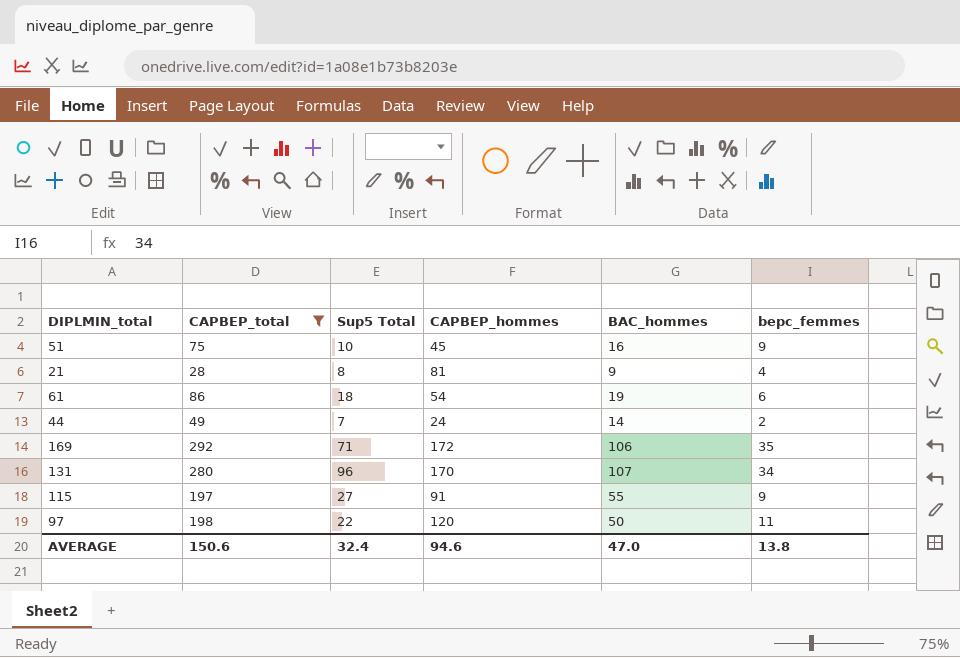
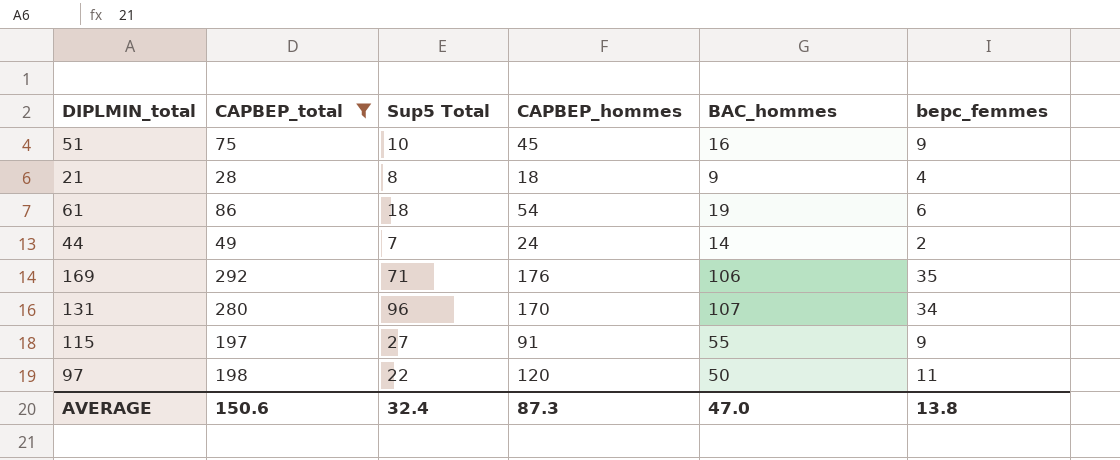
21 | CAPBEP_hommes: 81 -> 18
169 | CAPBEP_hommes: 172 -> 176
AVERAGE | CAPBEP_hommes: 94.6 -> 87.3

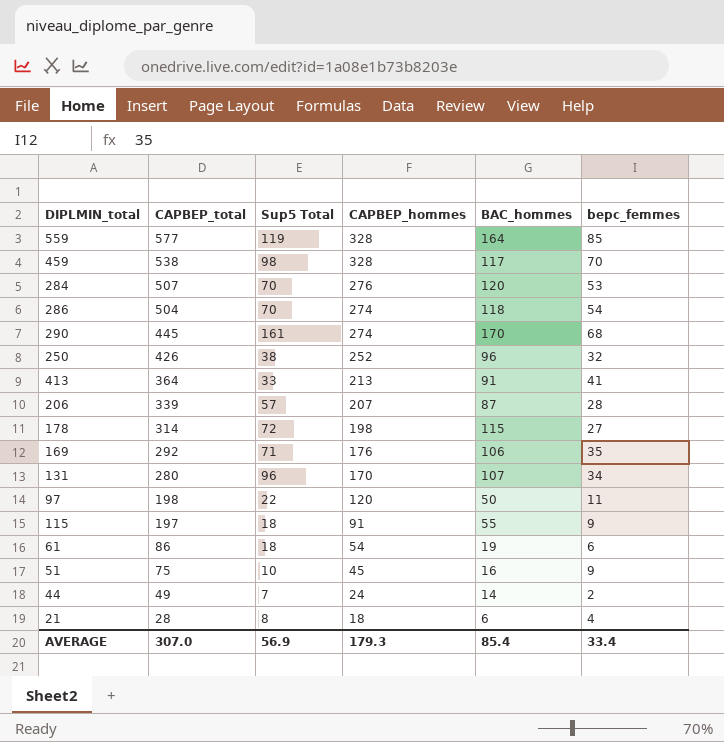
filter: CAPBEP_total <= 292 -> none
row order: none -> CAPBEP_total descending
115 | Sup5 Total: 27 -> 18
21 | BAC_hommes: 9 -> 6
AVERAGE | CAPBEP_total: 150.6 -> 307.0
AVERAGE | Sup5 Total: 32.4 -> 56.9
AVERAGE | CAPBEP_hommes: 87.3 -> 179.3
AVERAGE | BAC_hommes: 47.0 -> 85.4
AVERAGE | bepc_femmes: 13.8 -> 33.4

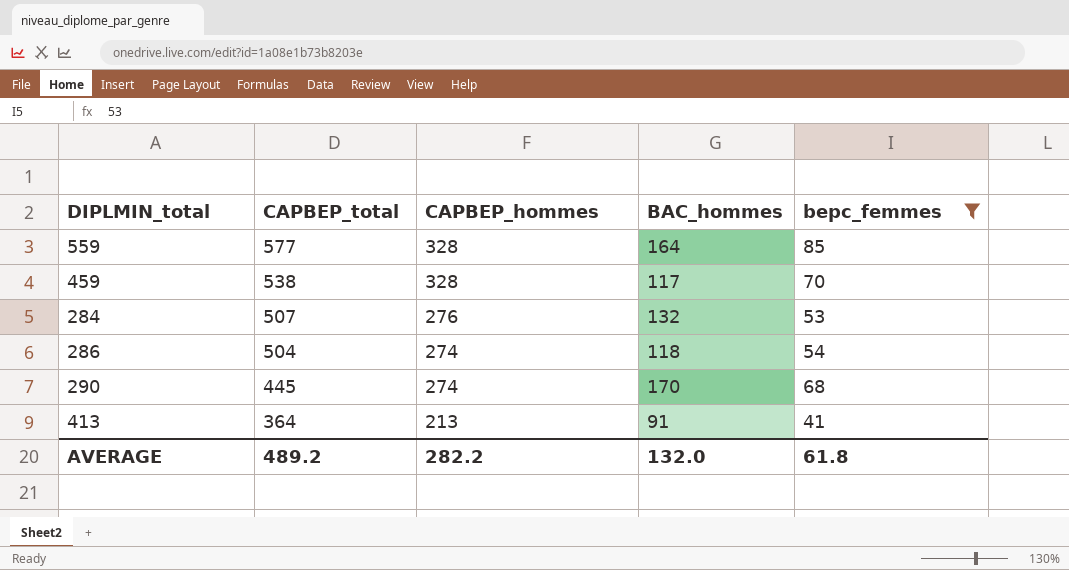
filter: none -> bepc_femmes >= 41
column Sup5 Total | position: 3 -> none
284 | BAC_hommes: 120 -> 132
AVERAGE | CAPBEP_total: 307.0 -> 489.2
AVERAGE | CAPBEP_hommes: 179.3 -> 282.2
AVERAGE | BAC_hommes: 85.4 -> 132.0
AVERAGE | bepc_femmes: 33.4 -> 61.8

